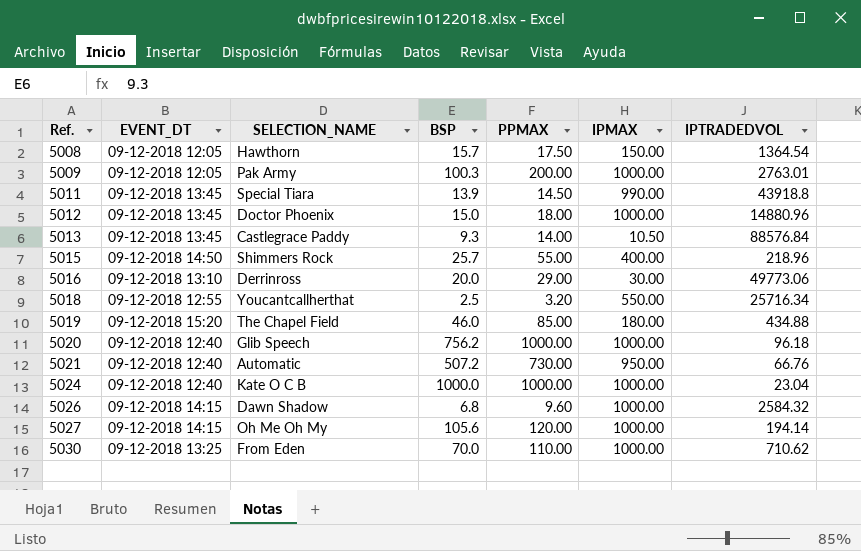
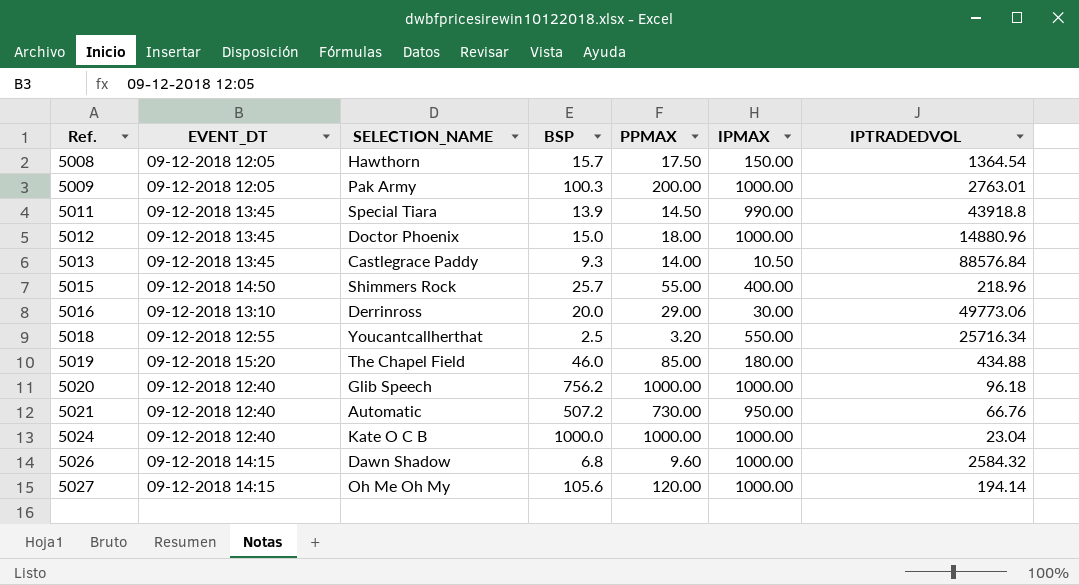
row 5030: 09-12-2018 13:25 | From Eden | 70.0 | 110.00 | 1000.00 | 710.62 -> none

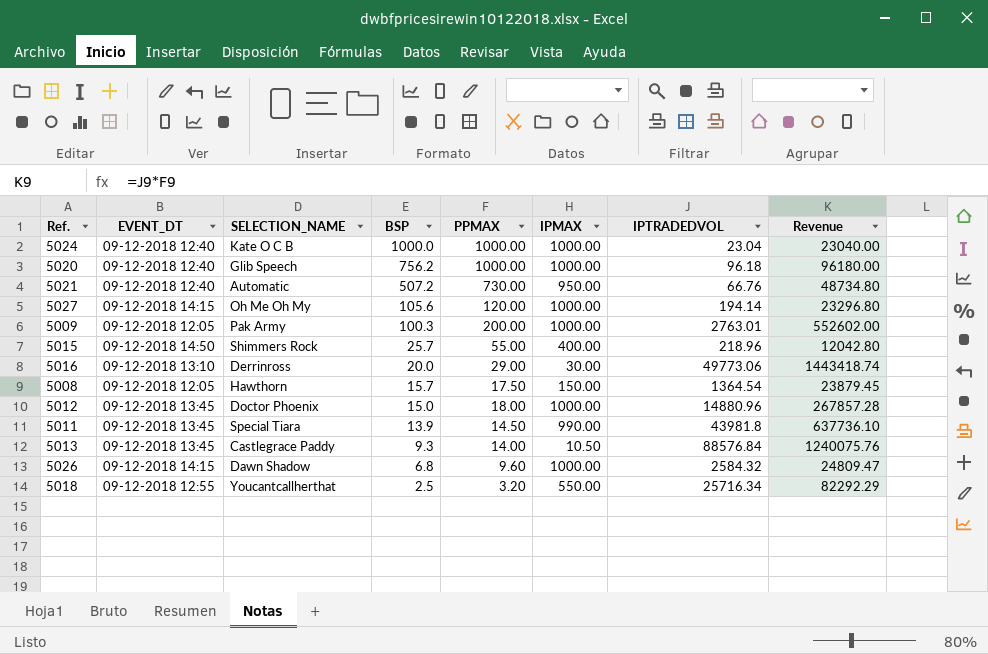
row order: Ref. ascending -> BSP descending
column Revenue | formula: none -> [PPMAX] * [IPTRADEDVOL]
row 5019: 09-12-2018 15:20 | The Chapel Field | 46.0 | 85.00 | 180.00 | 434.88 -> none
5011 | IPTRADEDVOL: 43918.8 -> 43981.8

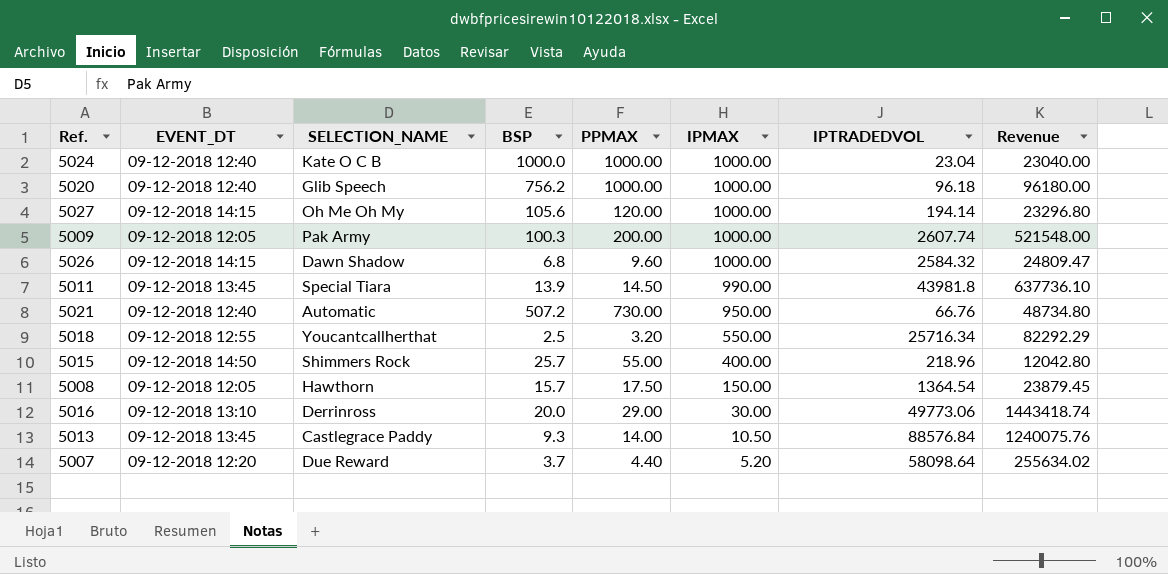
row order: BSP descending -> IPMAX descending
row 5012: 09-12-2018 13:45 | Doctor Phoenix | 15.0 | 18.00 | 1000.00 | 14880.96 | 267857.28 -> none
5009 | IPTRADEDVOL: 2763.01 -> 2607.74
5009 | Revenue: 552602.00 -> 521548.00
row 5007: none -> 09-12-2018 12:20 | Due Reward | 3.7 | 4.40 | 5.20 | 58098.64 | 255634.02

